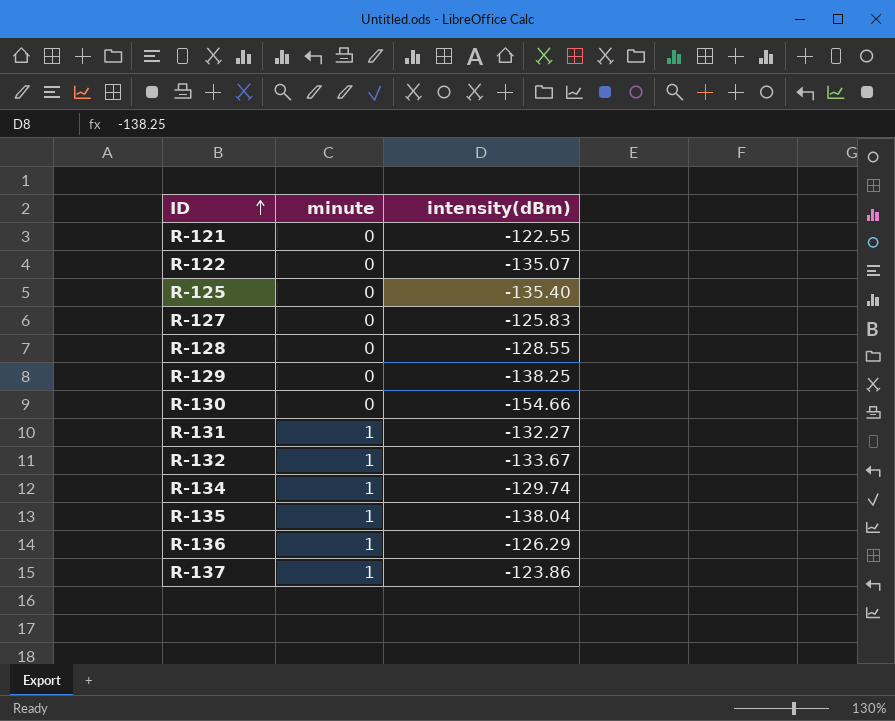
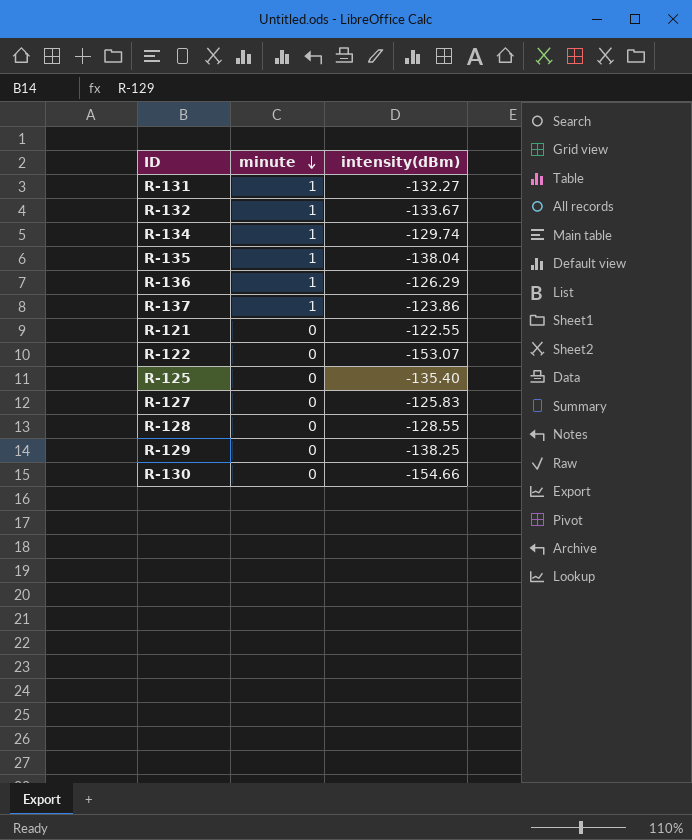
row order: ID ascending -> minute descending
R-122 | intensity(dBm): -135.07 -> -153.07

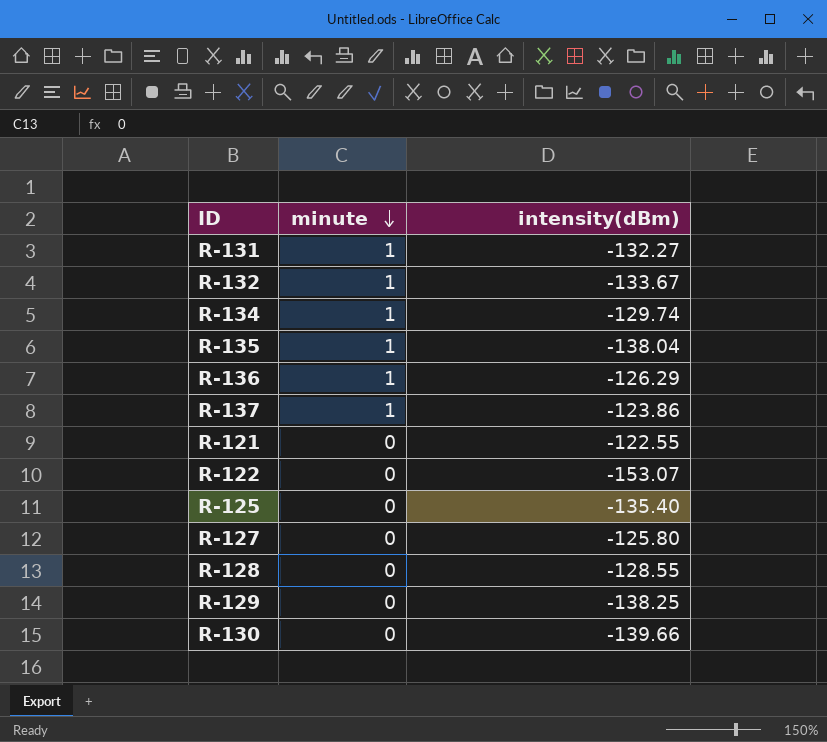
R-127 | intensity(dBm): -125.83 -> -125.80
R-130 | intensity(dBm): -154.66 -> -139.66

